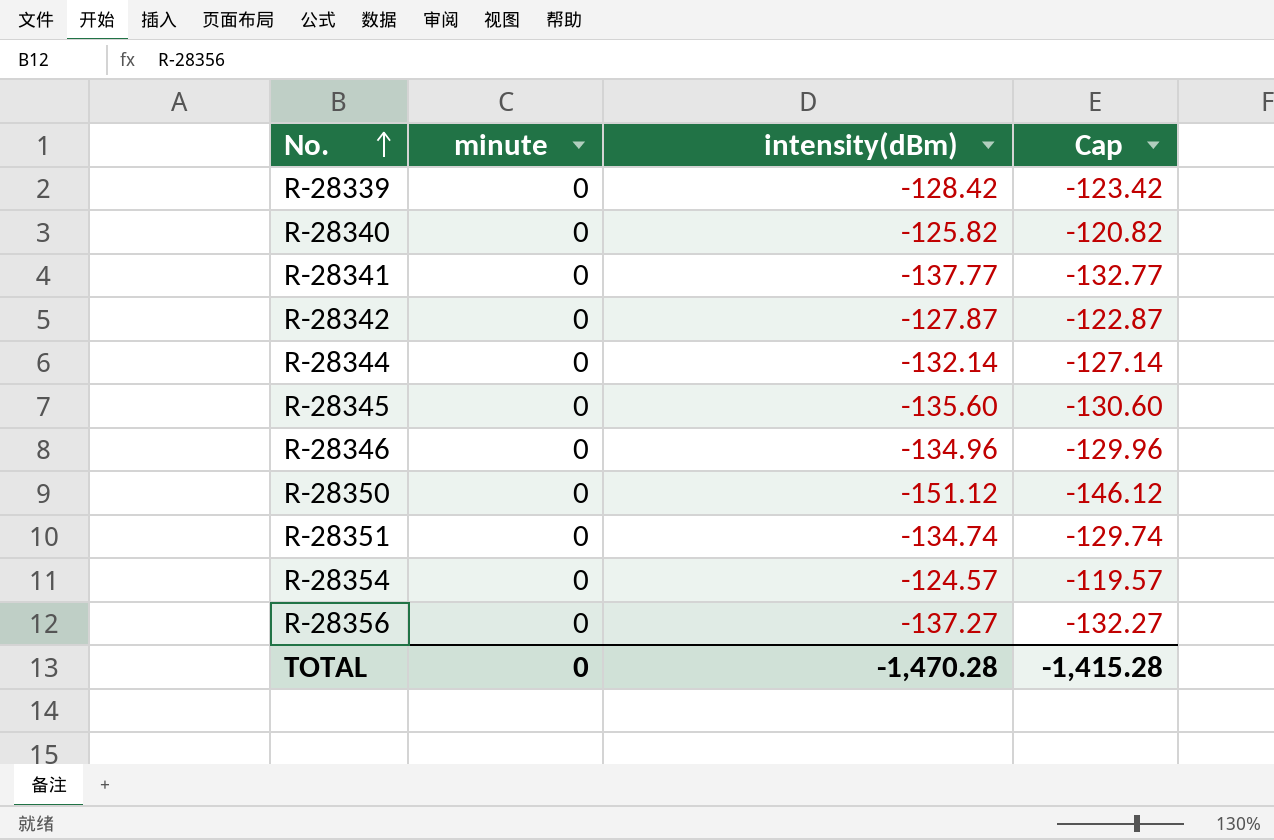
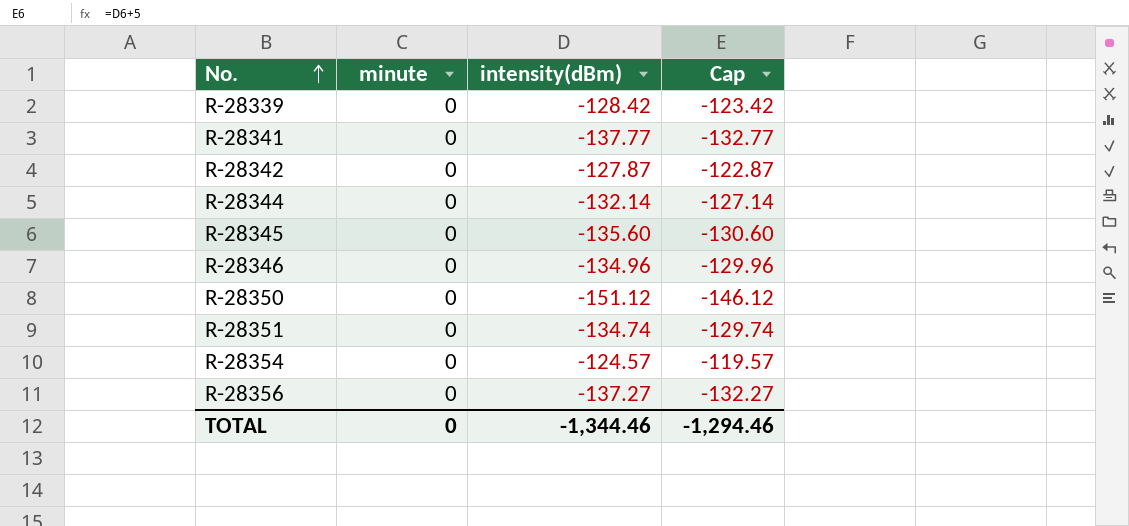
row R-28340: 0 | -125.82 | -120.82 -> none
TOTAL | intensity(dBm): -1,470.28 -> -1,344.46
TOTAL | Cap: -1,415.28 -> -1,294.46

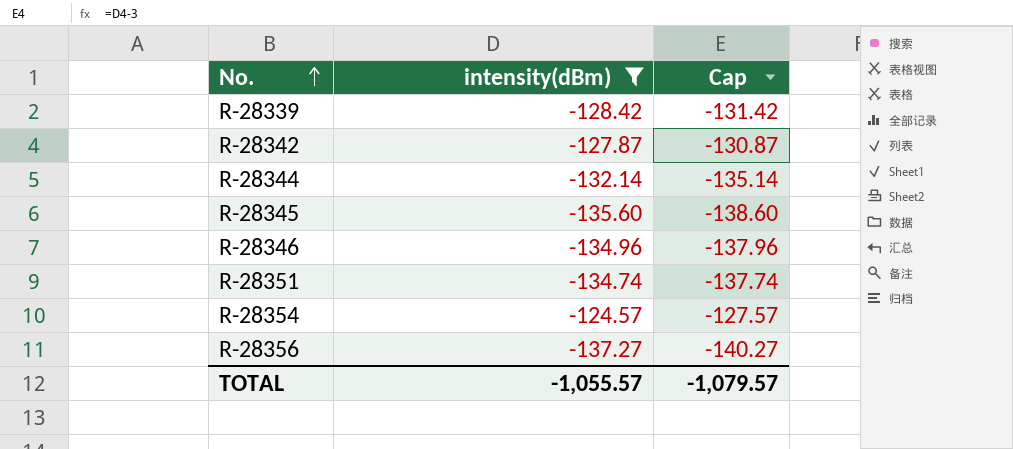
filter: none -> intensity(dBm) >= -137.27
column minute | position: 2 -> none
column Cap | formula: [intensity(dBm)] + 5 -> [intensity(dBm)] - 3
TOTAL | intensity(dBm): -1,344.46 -> -1,055.57
TOTAL | Cap: -1,294.46 -> -1,079.57

